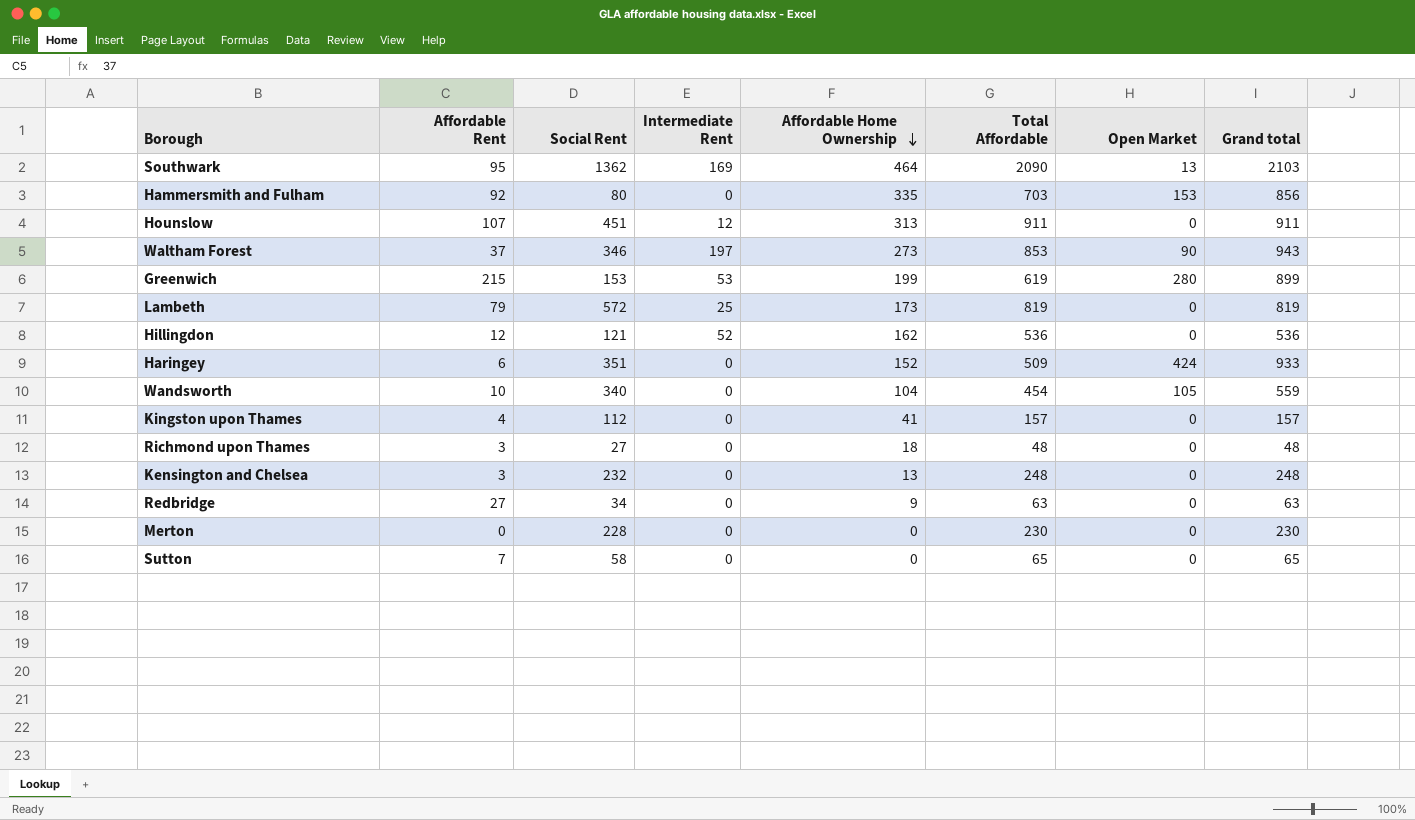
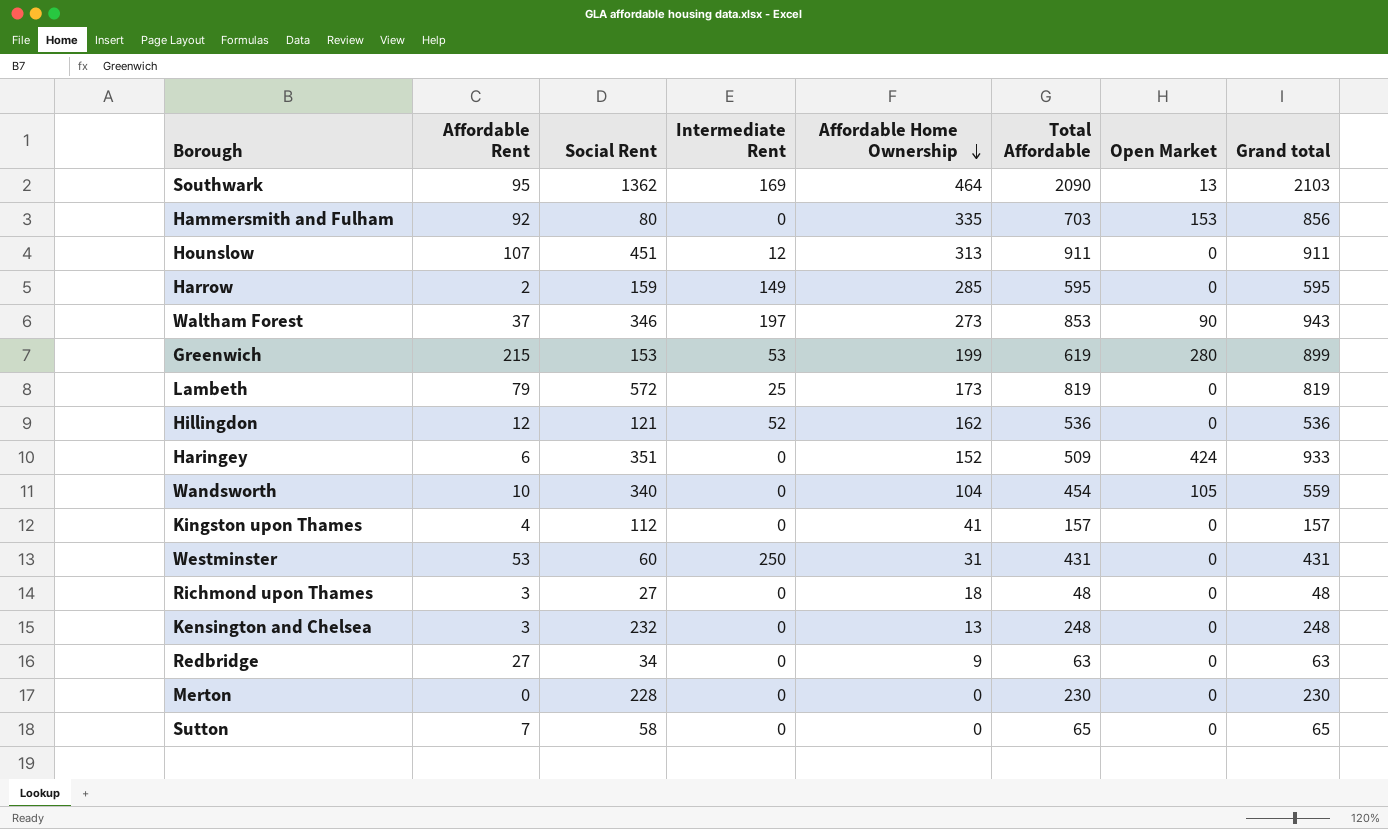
row Harrow: none -> 2 | 159 | 149 | 285 | 595 | 0 | 595
row Westminster: none -> 53 | 60 | 250 | 31 | 431 | 0 | 431

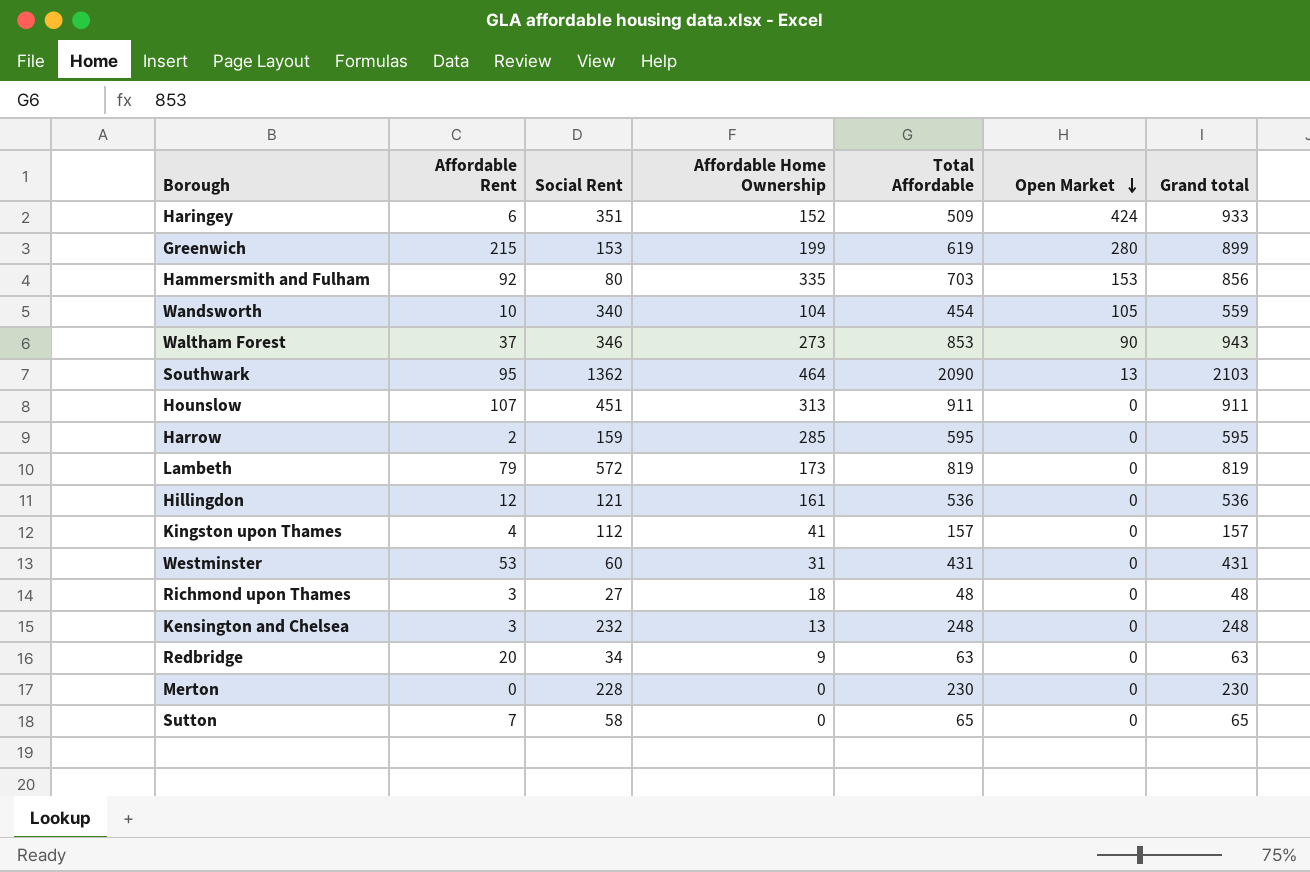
row order: Affordable Home Ownership descending -> Open Market descending
column Intermediate Rent | position: 4 -> none
Hillingdon | Affordable Home Ownership: 162 -> 161
Redbridge | Affordable Rent: 27 -> 20

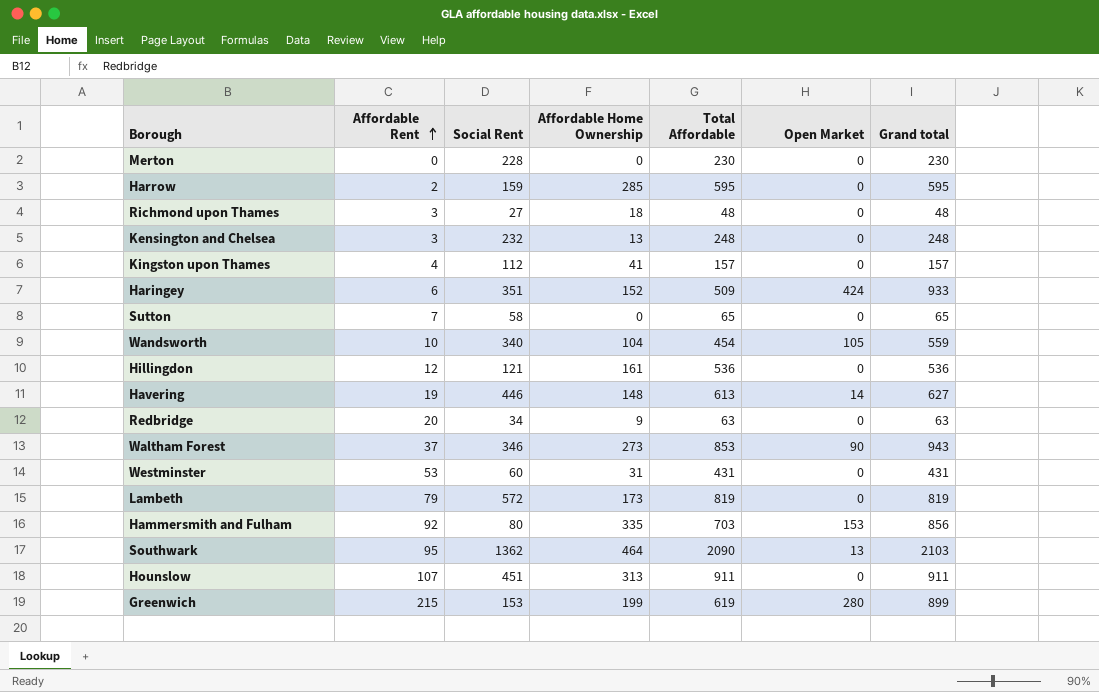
row order: Open Market descending -> Affordable Rent ascending
row Havering: none -> 19 | 446 | 148 | 613 | 14 | 627

